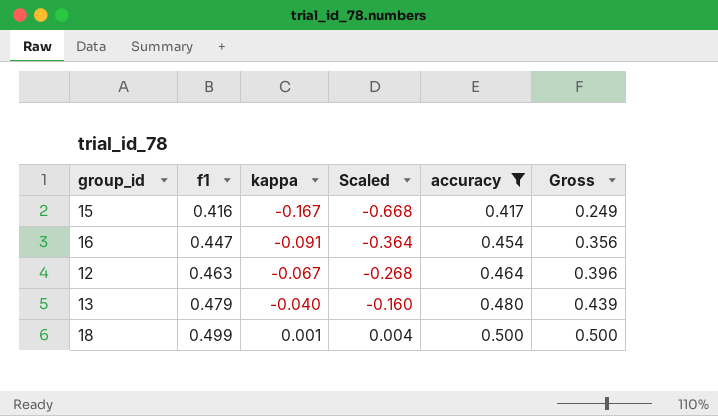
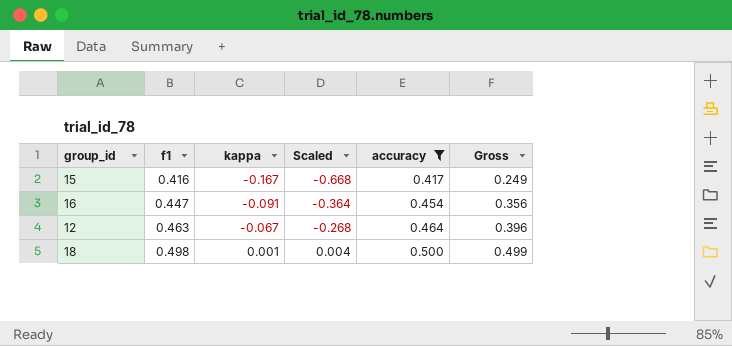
row 13: 0.479 | -0.040 | -0.160 | 0.480 | 0.439 -> none
18 | f1: 0.499 -> 0.498
18 | Gross: 0.500 -> 0.499

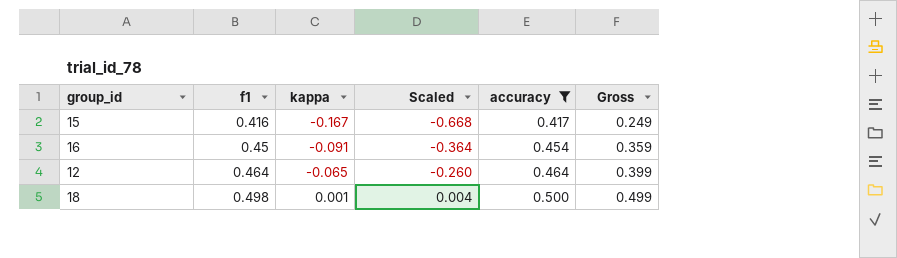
16 | f1: 0.447 -> 0.45
16 | Gross: 0.356 -> 0.359
12 | f1: 0.463 -> 0.464
12 | kappa: -0.067 -> -0.065
12 | Scaled: -0.268 -> -0.260
12 | Gross: 0.396 -> 0.399

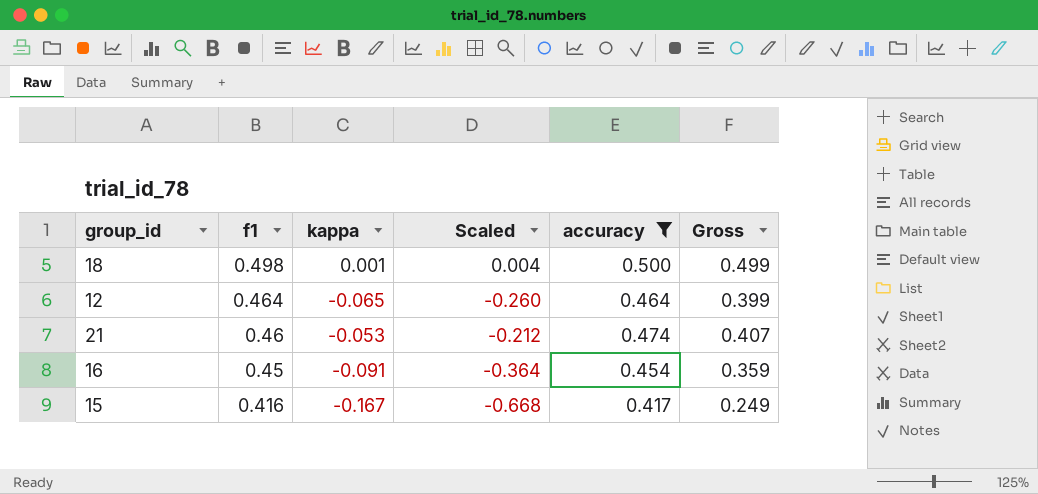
row order: f1 ascending -> f1 descending
row 21: none -> 0.46 | -0.053 | -0.212 | 0.474 | 0.407

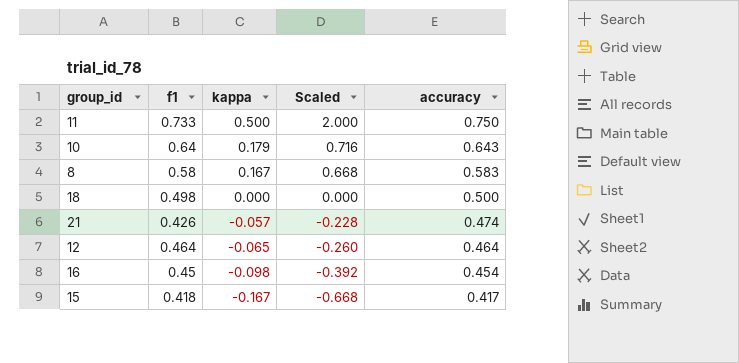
filter: accuracy <= 0.500 -> none
row order: f1 descending -> kappa descending
column Gross | formula: [f1] + [kappa] -> none
18 | kappa: 0.001 -> 0.000
18 | Scaled: 0.004 -> 0.000
21 | f1: 0.46 -> 0.426
21 | kappa: -0.053 -> -0.057
21 | Scaled: -0.212 -> -0.228
16 | kappa: -0.091 -> -0.098
16 | Scaled: -0.364 -> -0.392
15 | f1: 0.416 -> 0.418

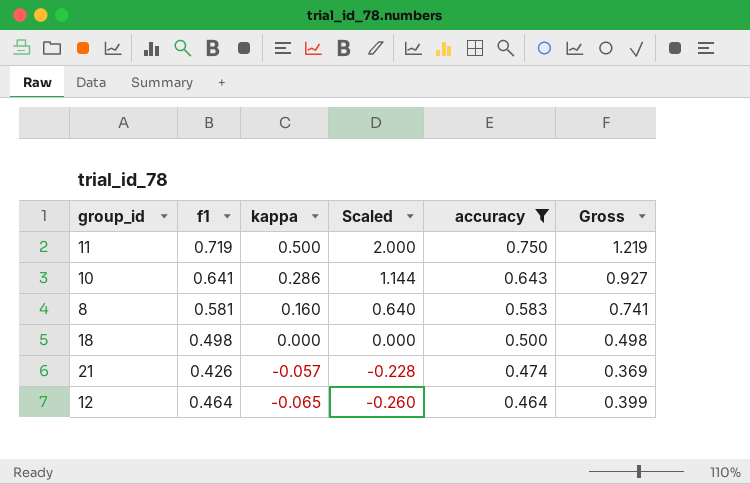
filter: none -> accuracy >= 0.464
column Gross | formula: none -> [f1] + [kappa]
11 | f1: 0.733 -> 0.719
10 | f1: 0.64 -> 0.641
10 | kappa: 0.179 -> 0.286
10 | Scaled: 0.716 -> 1.144
8 | f1: 0.58 -> 0.581
8 | kappa: 0.167 -> 0.160
8 | Scaled: 0.668 -> 0.640

